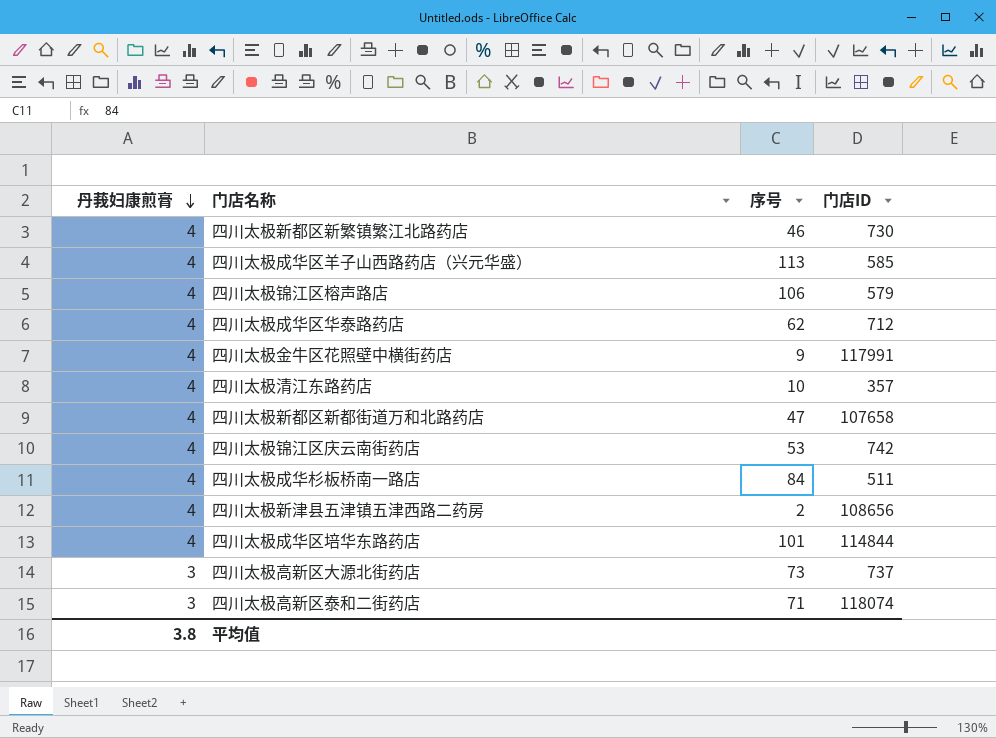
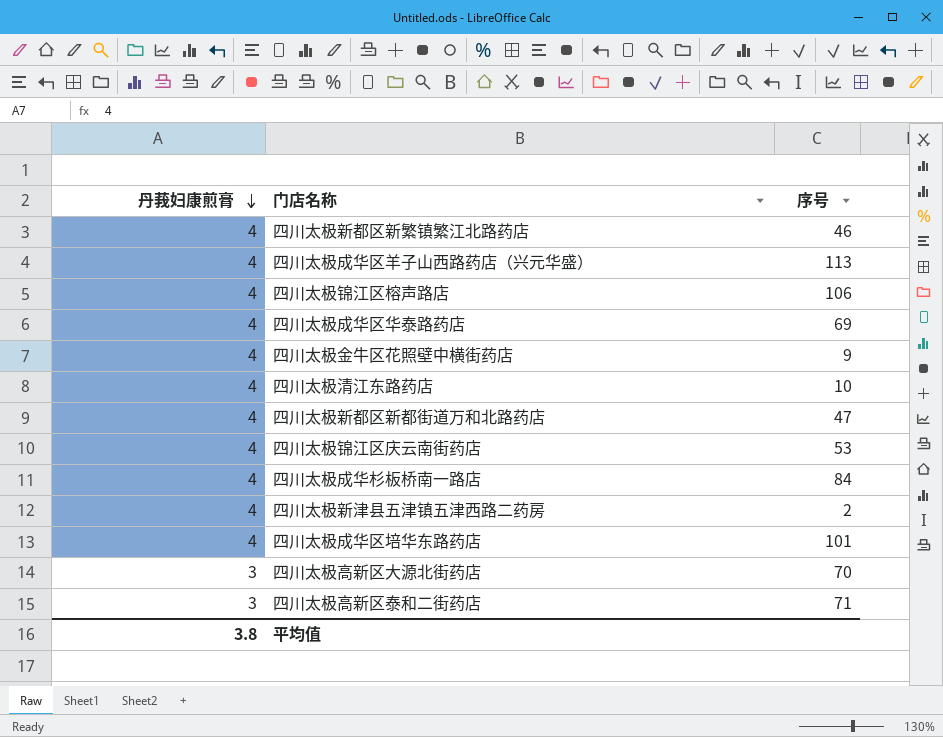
column 门店ID | position: 4 -> none
四川太极成华区华泰路药店 | 序号: 62 -> 69
四川太极高新区大源北街药店 | 序号: 73 -> 70

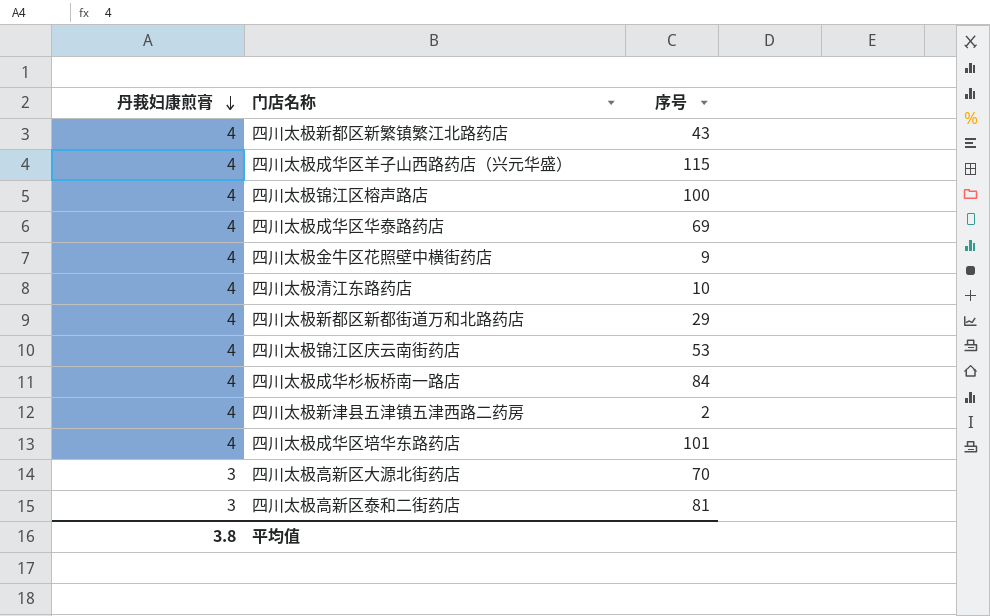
四川太极新都区新繁镇繁江北路药店 | 序号: 46 -> 43
四川太极成华区羊子山西路药店（兴元华盛） | 序号: 113 -> 115
四川太极锦江区榕声路店 | 序号: 106 -> 100
四川太极新都区新都街道万和北路药店 | 序号: 47 -> 29
四川太极高新区泰和二街药店 | 序号: 71 -> 81

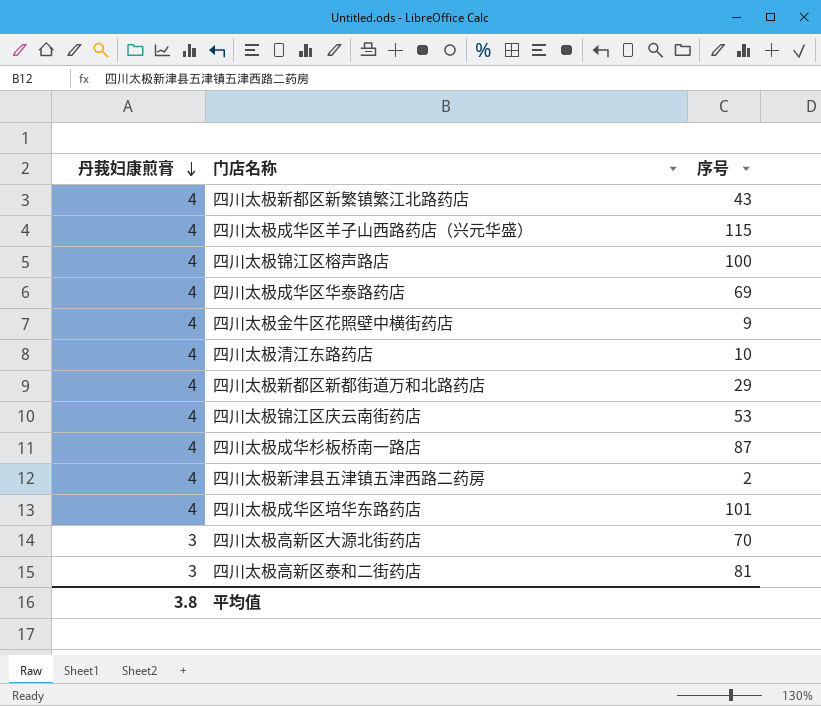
四川太极成华杉板桥南一路店 | 序号: 84 -> 87

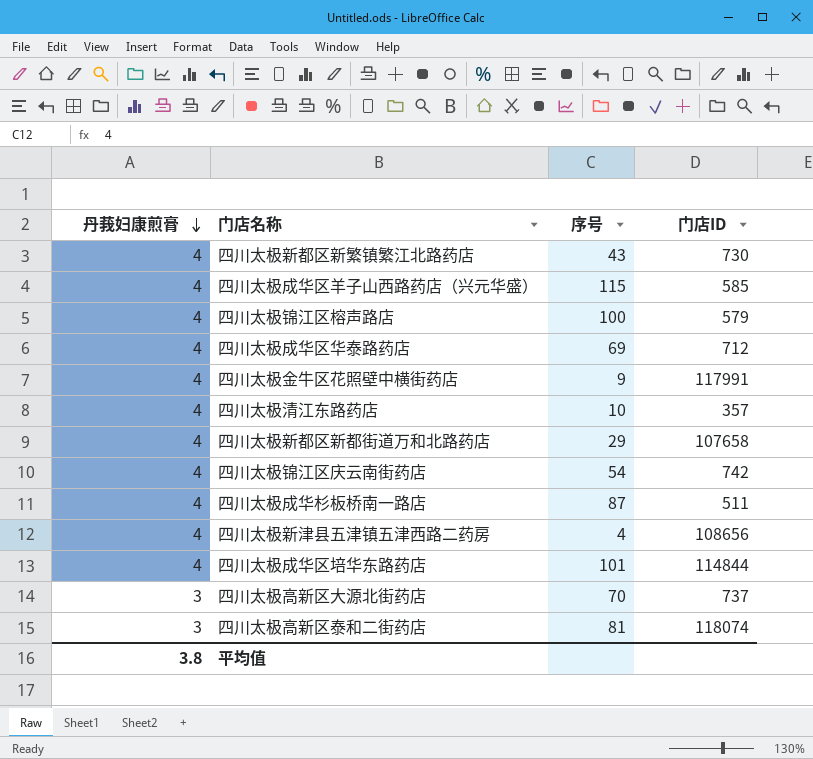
column 门店ID | position: none -> 4
四川太极锦江区庆云南街药店 | 序号: 53 -> 54
四川太极新津县五津镇五津西路二药房 | 序号: 2 -> 4

